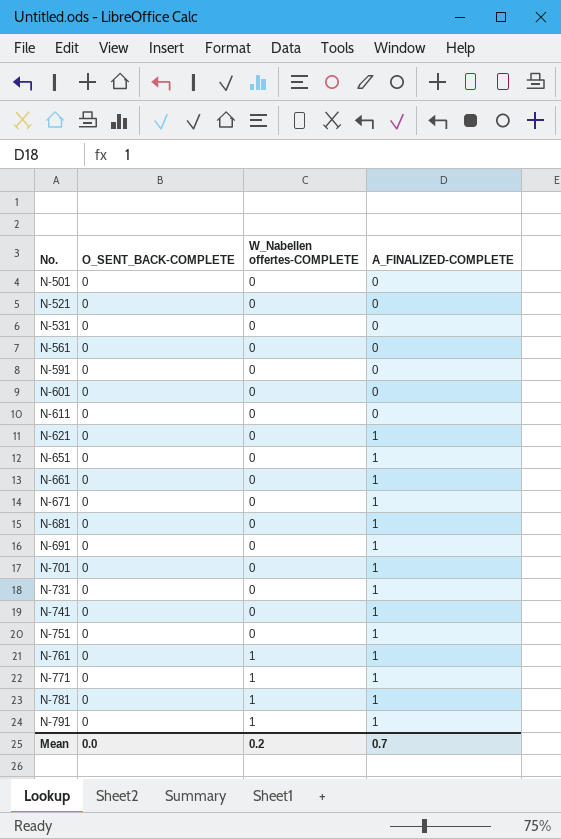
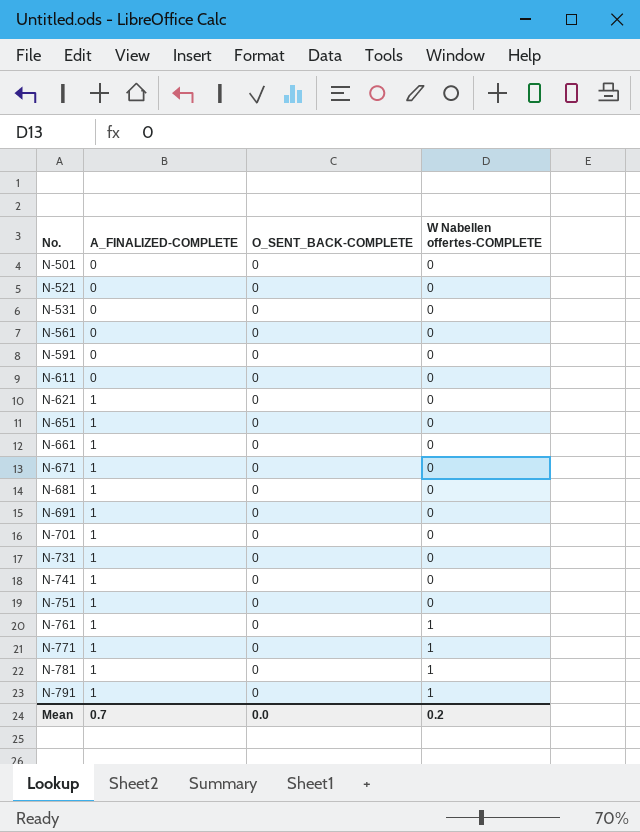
column A_FINALIZED-COMPLETE | position: 4 -> 2
column name: W_Nabellen offertes-COMPLETE -> W Nabellen offertes-COMPLETE
row N-601: 0 | 0 | 0 -> none

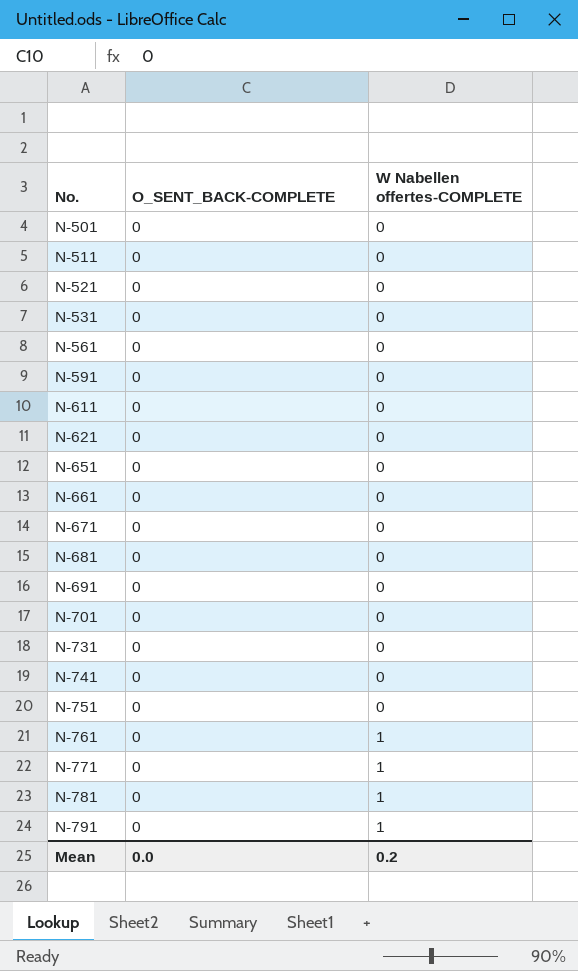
column A_FINALIZED-COMPLETE | position: 2 -> none
row N-511: none -> 0 | 0

